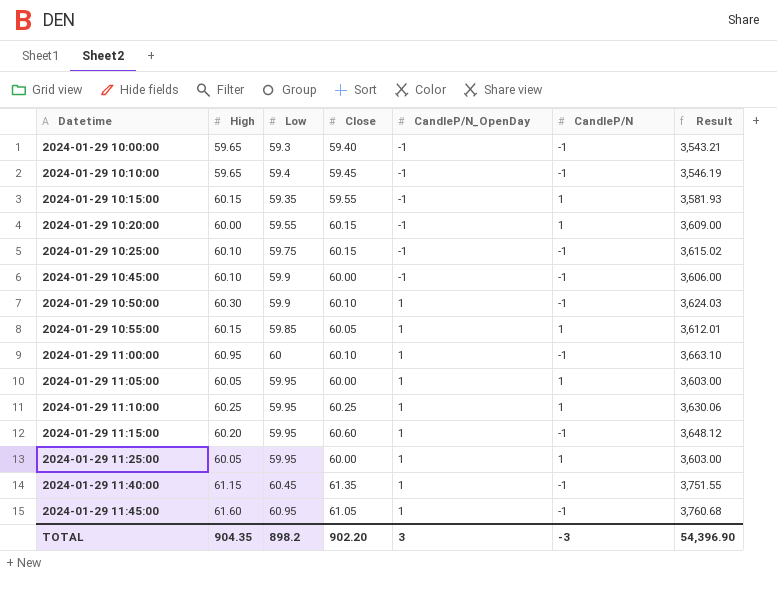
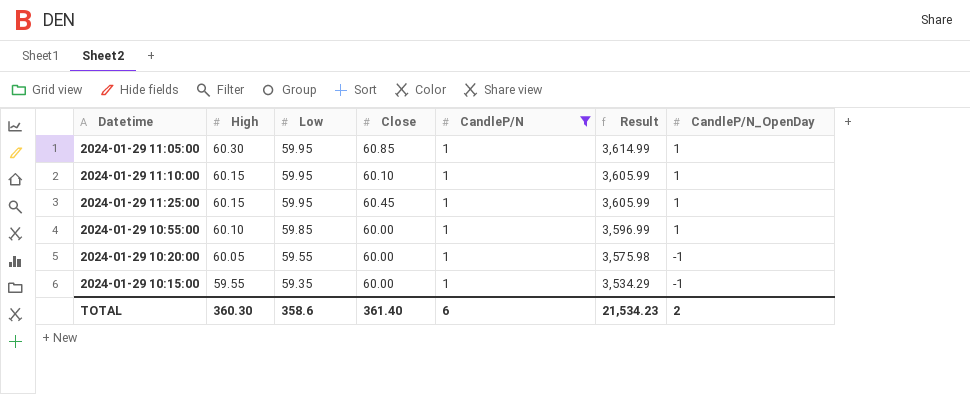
filter: none -> CandleP/N = 1
row order: Datetime ascending -> High descending
column Result | formula: [High] * [Close] -> [High] * [Low]
column CandleP/N_OpenDay | position: 5 -> 7
2024-01-29 11:05:00 | High: 60.05 -> 60.30
2024-01-29 11:05:00 | Close: 60.00 -> 60.85
2024-01-29 11:10:00 | High: 60.25 -> 60.15
2024-01-29 11:10:00 | Close: 60.25 -> 60.10
2024-01-29 11:25:00 | High: 60.05 -> 60.15
2024-01-29 11:25:00 | Close: 60.00 -> 60.45
2024-01-29 10:55:00 | High: 60.15 -> 60.10
2024-01-29 10:55:00 | Close: 60.05 -> 60.00
2024-01-29 10:20:00 | High: 60.00 -> 60.05
2024-01-29 10:20:00 | Close: 60.15 -> 60.00
2024-01-29 10:15:00 | High: 60.15 -> 59.55
2024-01-29 10:15:00 | Close: 59.55 -> 60.00
TOTAL | High: 904.35 -> 360.30
TOTAL | Low: 898.2 -> 358.6
TOTAL | Close: 902.20 -> 361.40
TOTAL | CandleP/N: -3 -> 6
TOTAL | Result: 54,396.90 -> 21,534.23
TOTAL | CandleP/N_OpenDay: 3 -> 2

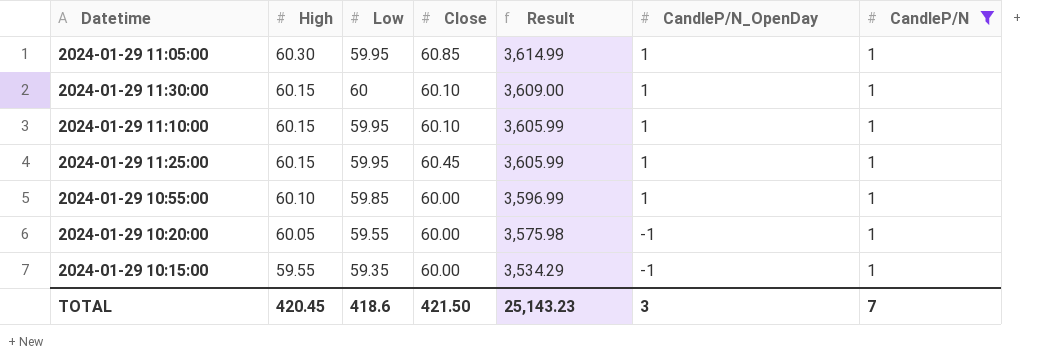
column CandleP/N | position: 5 -> 7
row 2024-01-29 11:30:00: none -> 60.15 | 60 | 60.10 | 3,609.00 | 1 | 1
TOTAL | High: 360.30 -> 420.45
TOTAL | Low: 358.6 -> 418.6
TOTAL | Close: 361.40 -> 421.50
TOTAL | Result: 21,534.23 -> 25,143.23
TOTAL | CandleP/N_OpenDay: 2 -> 3
TOTAL | CandleP/N: 6 -> 7

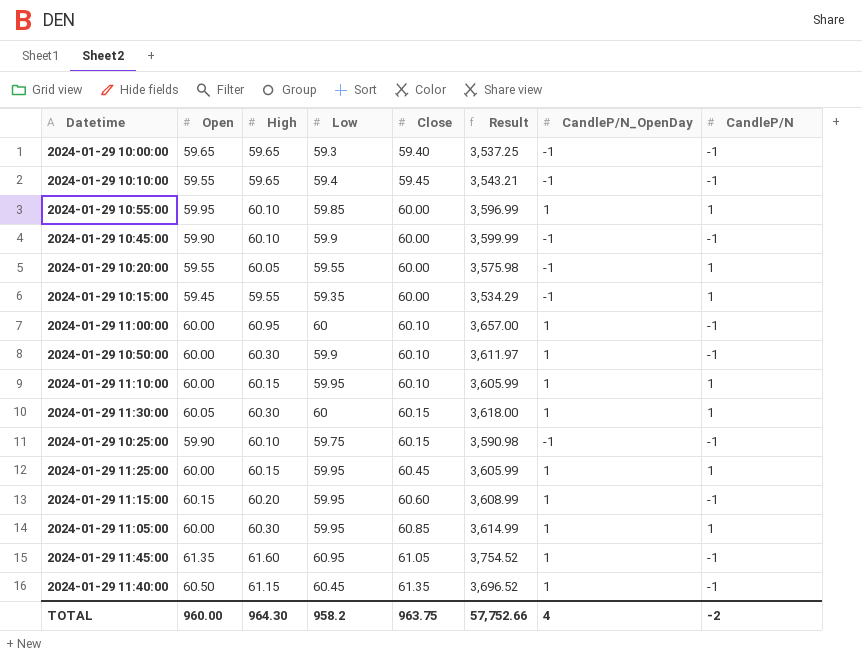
filter: CandleP/N = 1 -> none
row order: High descending -> Close ascending
column Open | position: none -> 2
2024-01-29 11:30:00 | High: 60.15 -> 60.30
2024-01-29 11:30:00 | Close: 60.10 -> 60.15
2024-01-29 11:30:00 | Result: 3,609.00 -> 3,618.00
TOTAL | High: 420.45 -> 964.30
TOTAL | Low: 418.6 -> 958.2
TOTAL | Close: 421.50 -> 963.75
TOTAL | Result: 25,143.23 -> 57,752.66
TOTAL | CandleP/N_OpenDay: 3 -> 4
TOTAL | CandleP/N: 7 -> -2

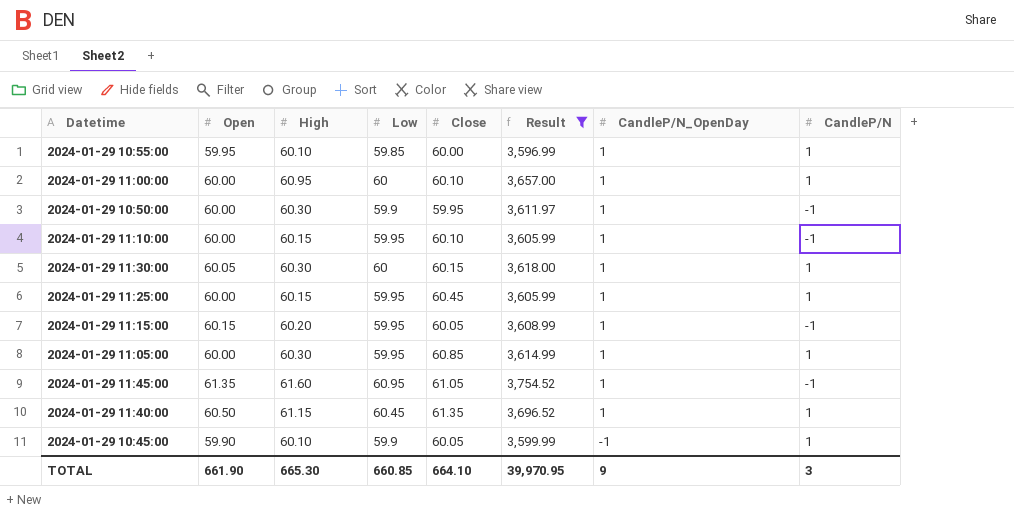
filter: none -> Result >= 3,596.99
row order: Close ascending -> CandleP/N_OpenDay descending
2024-01-29 11:00:00 | CandleP/N: -1 -> 1
2024-01-29 10:50:00 | Close: 60.10 -> 59.95
2024-01-29 11:10:00 | CandleP/N: 1 -> -1
2024-01-29 11:15:00 | Close: 60.60 -> 60.05
2024-01-29 11:40:00 | CandleP/N: -1 -> 1
2024-01-29 10:45:00 | Close: 60.00 -> 60.05
2024-01-29 10:45:00 | CandleP/N: -1 -> 1
TOTAL | Open: 960.00 -> 661.90
TOTAL | High: 964.30 -> 665.30
TOTAL | Low: 958.2 -> 660.85
TOTAL | Close: 963.75 -> 664.10
TOTAL | Result: 57,752.66 -> 39,970.95
TOTAL | CandleP/N_OpenDay: 4 -> 9
TOTAL | CandleP/N: -2 -> 3

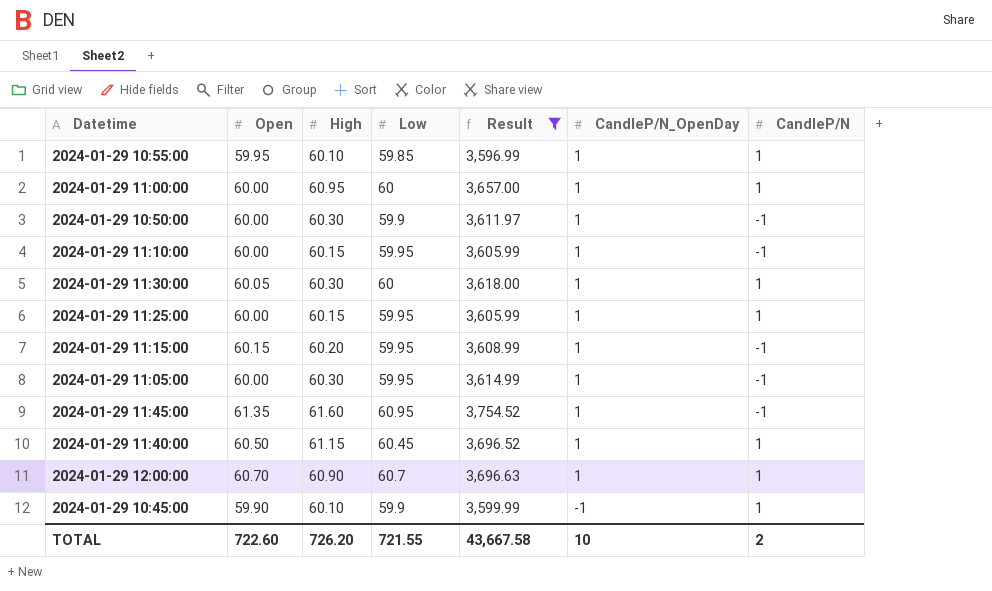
column Close | position: 5 -> none
2024-01-29 11:05:00 | CandleP/N: 1 -> -1
row 2024-01-29 12:00:00: none -> 60.70 | 60.90 | 60.7 | 3,696.63 | 1 | 1
TOTAL | Open: 661.90 -> 722.60
TOTAL | High: 665.30 -> 726.20
TOTAL | Low: 660.85 -> 721.55
TOTAL | Result: 39,970.95 -> 43,667.58
TOTAL | CandleP/N_OpenDay: 9 -> 10
TOTAL | CandleP/N: 3 -> 2

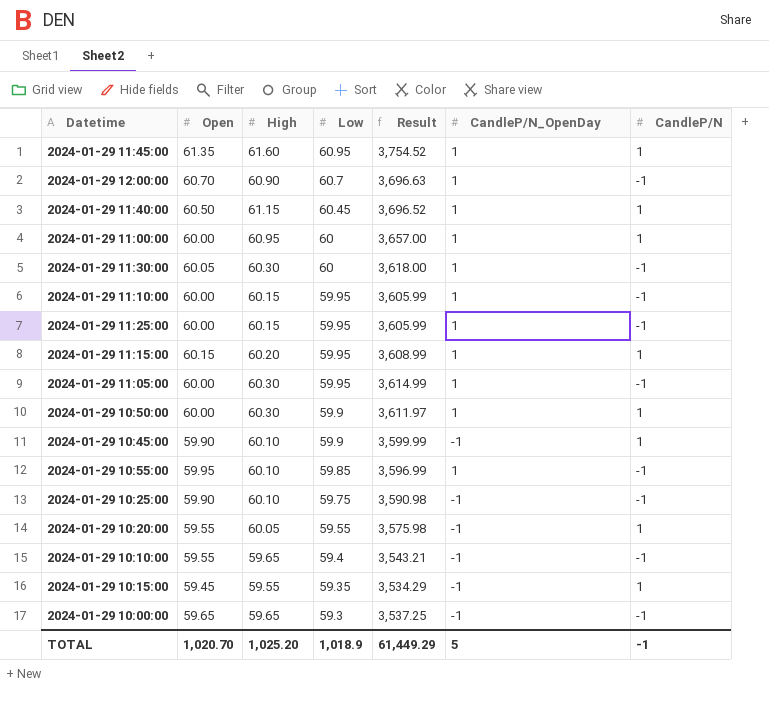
filter: Result >= 3,596.99 -> none
row order: CandleP/N_OpenDay descending -> Low descending
2024-01-29 11:45:00 | CandleP/N: -1 -> 1
2024-01-29 12:00:00 | CandleP/N: 1 -> -1
2024-01-29 11:30:00 | CandleP/N: 1 -> -1
2024-01-29 11:25:00 | CandleP/N: 1 -> -1
2024-01-29 11:15:00 | CandleP/N: -1 -> 1
2024-01-29 10:50:00 | CandleP/N: -1 -> 1
2024-01-29 10:55:00 | CandleP/N: 1 -> -1
TOTAL | Open: 722.60 -> 1,020.70
TOTAL | High: 726.20 -> 1,025.20
TOTAL | Low: 721.55 -> 1,018.9
TOTAL | Result: 43,667.58 -> 61,449.29
TOTAL | CandleP/N_OpenDay: 10 -> 5
TOTAL | CandleP/N: 2 -> -1

